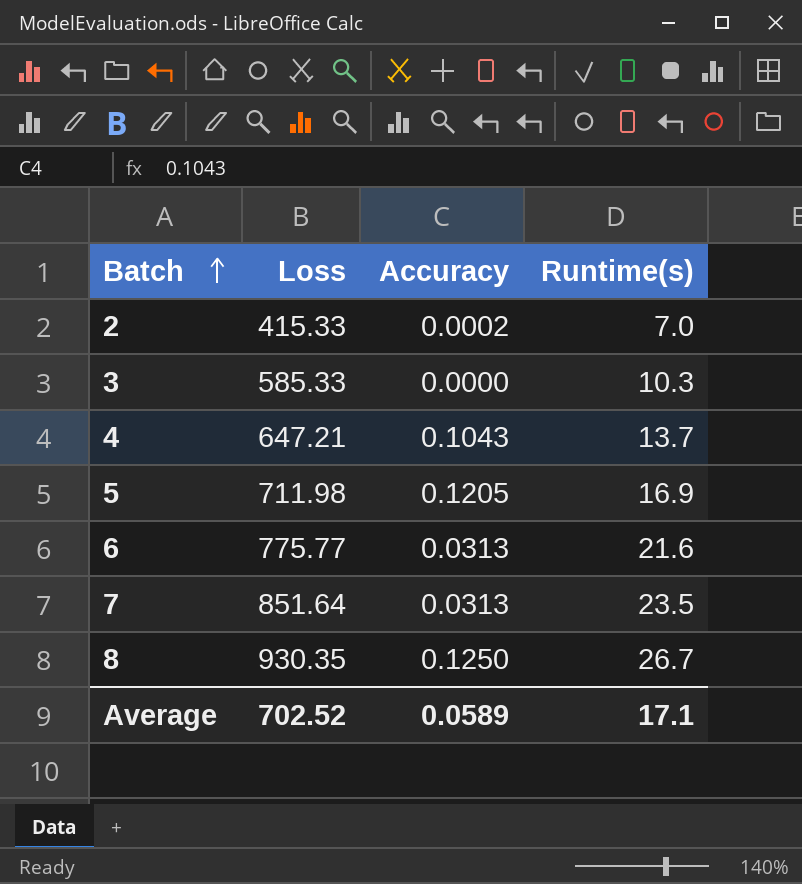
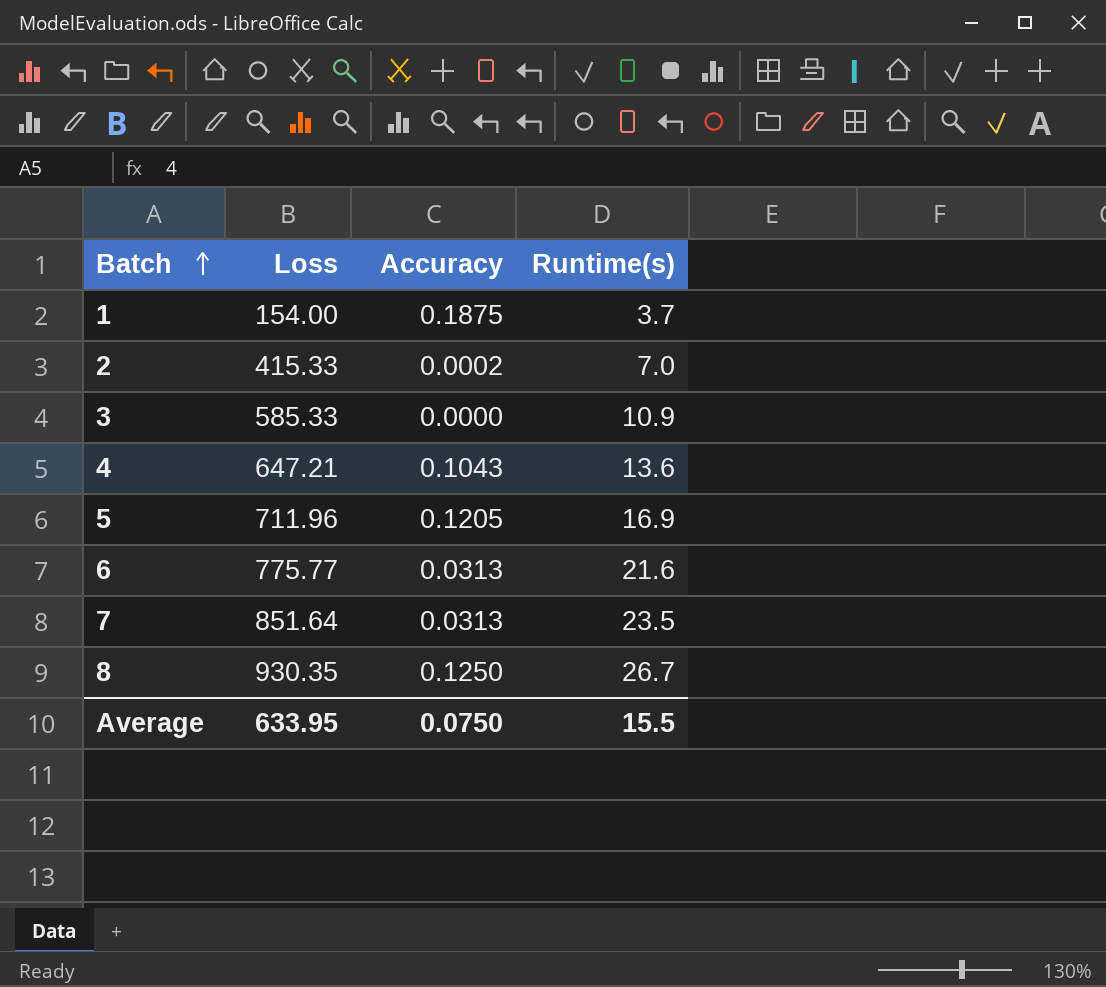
row 1: none -> 154.00 | 0.1875 | 3.7
3 | Runtime(s): 10.3 -> 10.9
4 | Runtime(s): 13.7 -> 13.6
5 | Loss: 711.98 -> 711.96
Average | Loss: 702.52 -> 633.95
Average | Accuracy: 0.0589 -> 0.0750
Average | Runtime(s): 17.1 -> 15.5

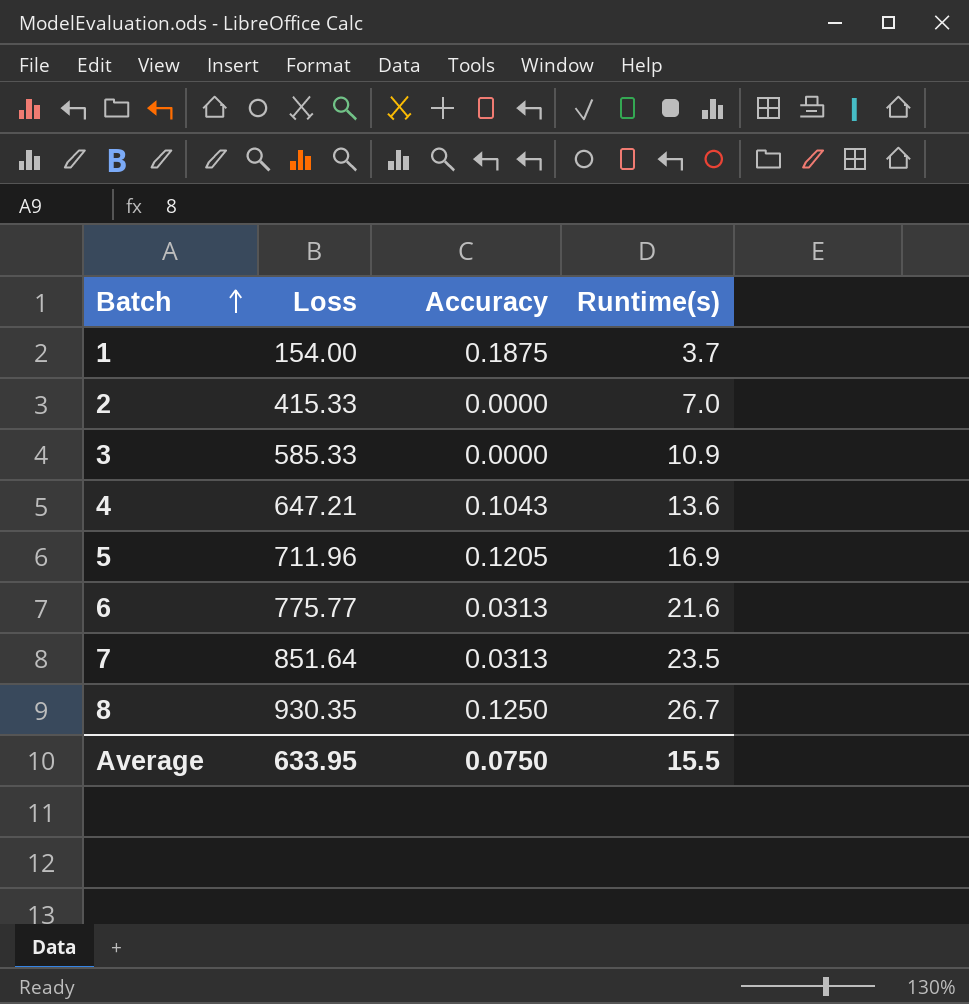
2 | Accuracy: 0.0002 -> 0.0000

